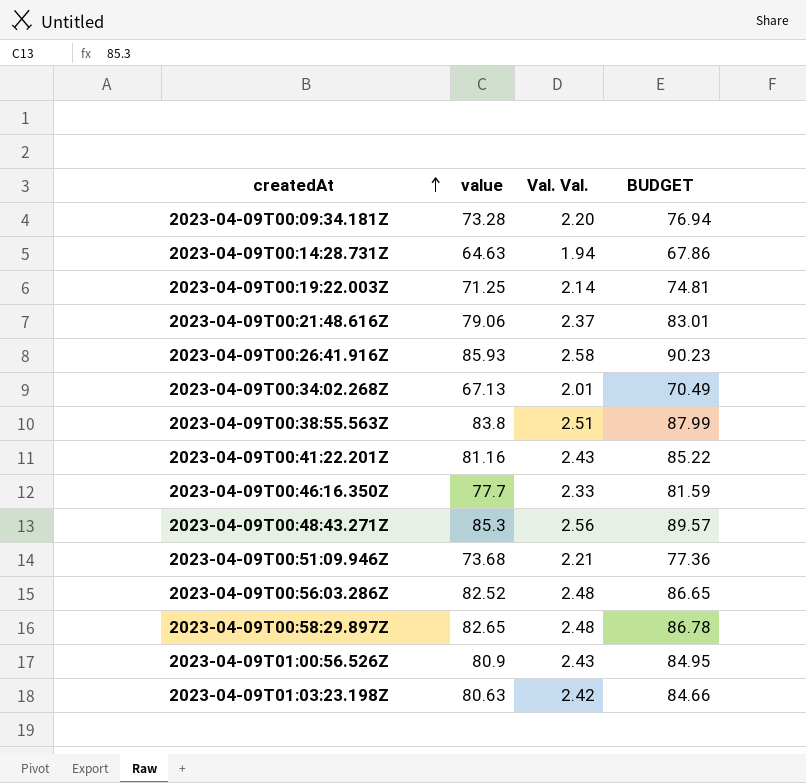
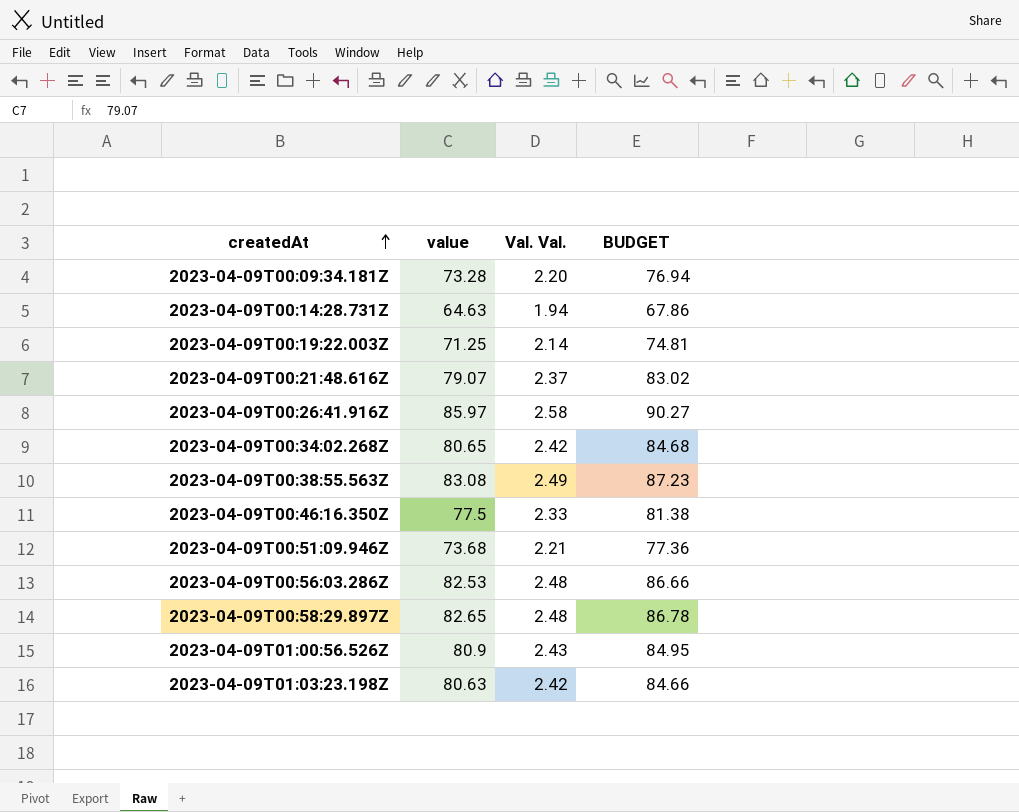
row 2023-04-09T00:41:22.201Z: 81.16 | 2.43 | 85.22 -> none
row 2023-04-09T00:48:43.271Z: 85.3 | 2.56 | 89.57 -> none
2023-04-09T00:21:48.616Z | value: 79.06 -> 79.07
2023-04-09T00:21:48.616Z | BUDGET: 83.01 -> 83.02
2023-04-09T00:26:41.916Z | value: 85.93 -> 85.97
2023-04-09T00:26:41.916Z | BUDGET: 90.23 -> 90.27
2023-04-09T00:34:02.268Z | value: 67.13 -> 80.65
2023-04-09T00:34:02.268Z | Val. Val.: 2.01 -> 2.42
2023-04-09T00:34:02.268Z | BUDGET: 70.49 -> 84.68
2023-04-09T00:38:55.563Z | value: 83.8 -> 83.08
2023-04-09T00:38:55.563Z | Val. Val.: 2.51 -> 2.49
2023-04-09T00:38:55.563Z | BUDGET: 87.99 -> 87.23
2023-04-09T00:46:16.350Z | value: 77.7 -> 77.5
2023-04-09T00:46:16.350Z | BUDGET: 81.59 -> 81.38
2023-04-09T00:56:03.286Z | value: 82.52 -> 82.53
2023-04-09T00:56:03.286Z | BUDGET: 86.65 -> 86.66

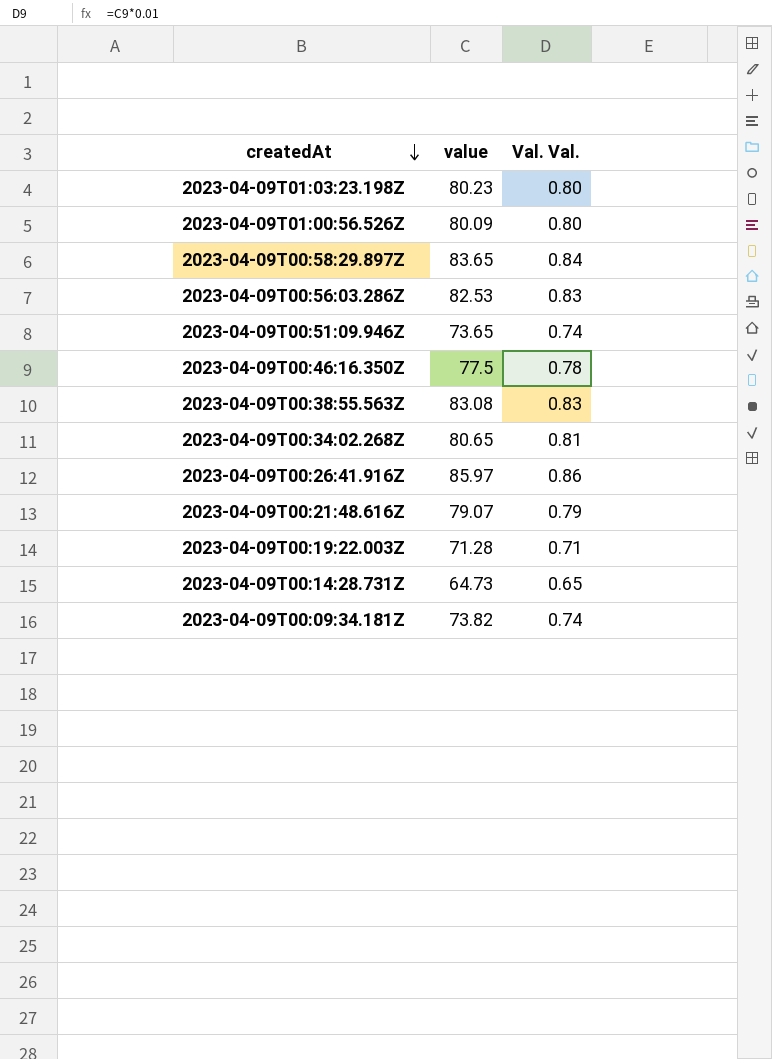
row order: createdAt ascending -> createdAt descending
column BUDGET | formula: [value] * 1.05 -> none
column Val. Val. | formula: [value] * 0.03 -> [value] * 0.01
2023-04-09T01:03:23.198Z | value: 80.63 -> 80.23
2023-04-09T01:00:56.526Z | value: 80.9 -> 80.09
2023-04-09T00:58:29.897Z | value: 82.65 -> 83.65
2023-04-09T00:51:09.946Z | value: 73.68 -> 73.65
2023-04-09T00:19:22.003Z | value: 71.25 -> 71.28
2023-04-09T00:14:28.731Z | value: 64.63 -> 64.73
2023-04-09T00:09:34.181Z | value: 73.28 -> 73.82

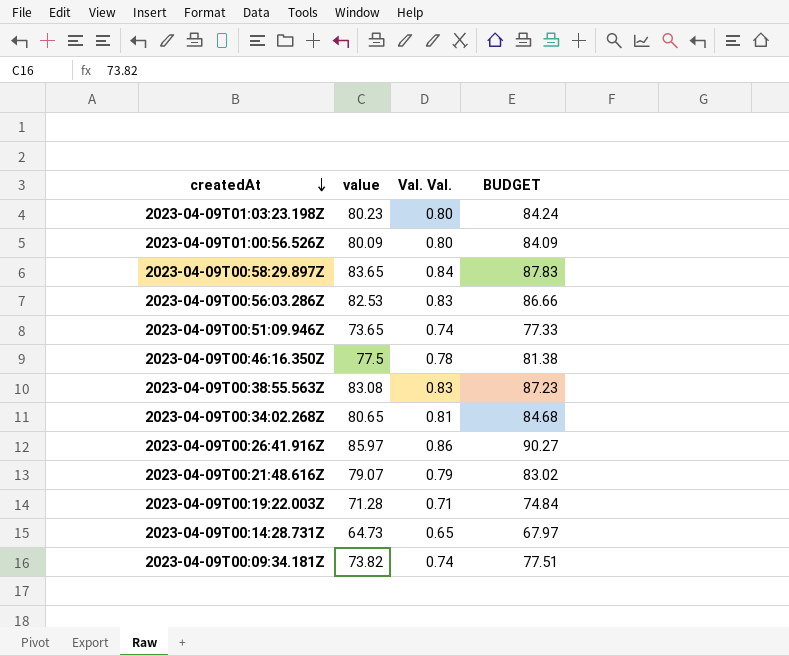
column BUDGET | formula: none -> [value] * 1.05

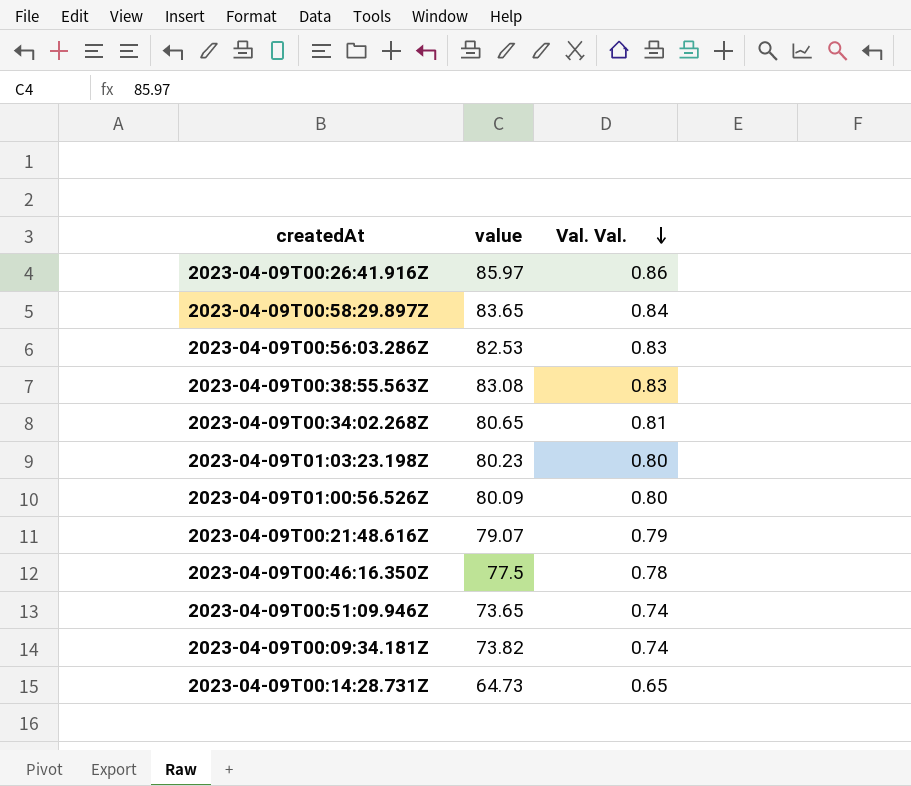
row order: createdAt descending -> Val. Val. descending
column BUDGET | formula: [value] * 1.05 -> none
row 2023-04-09T00:19:22.003Z: 71.28 | 0.71 | 74.84 -> none

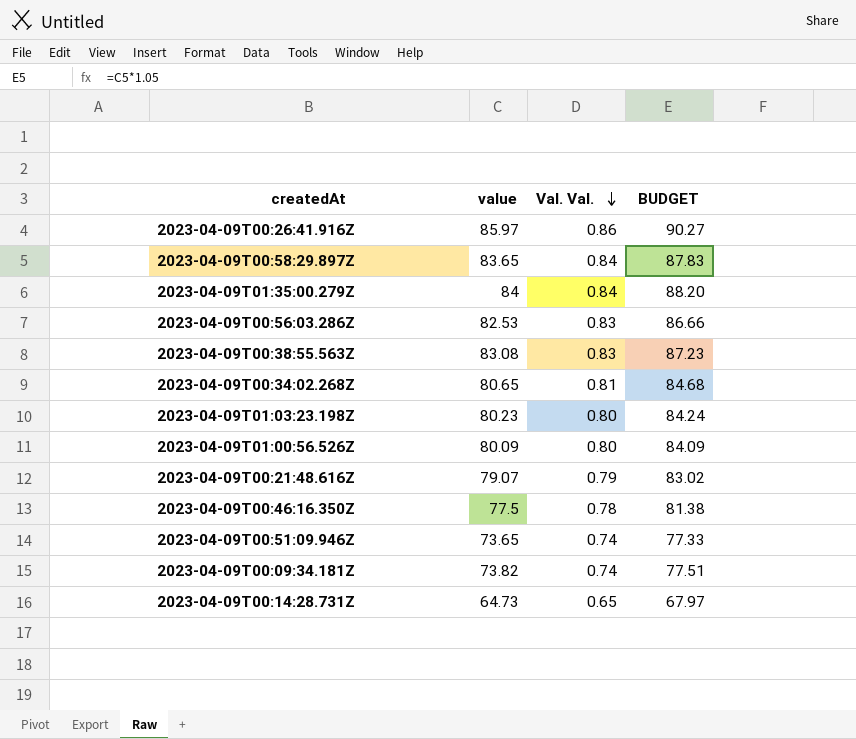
column BUDGET | formula: none -> [value] * 1.05
row 2023-04-09T01:35:00.279Z: none -> 84 | 0.84 | 88.20

